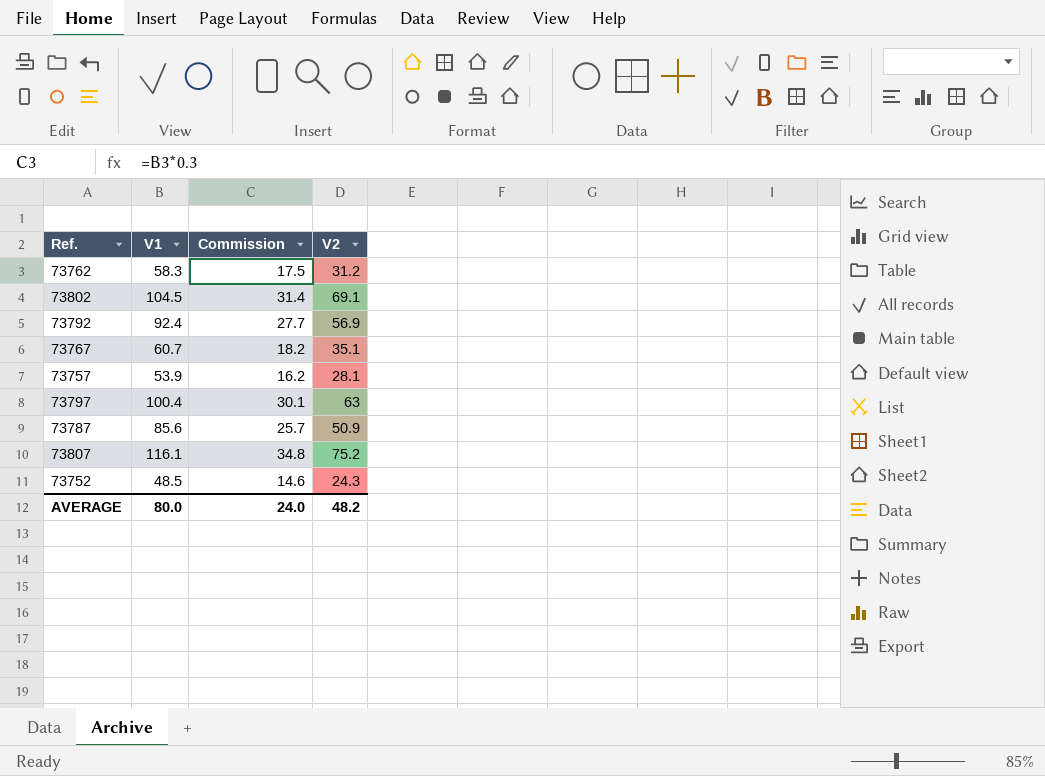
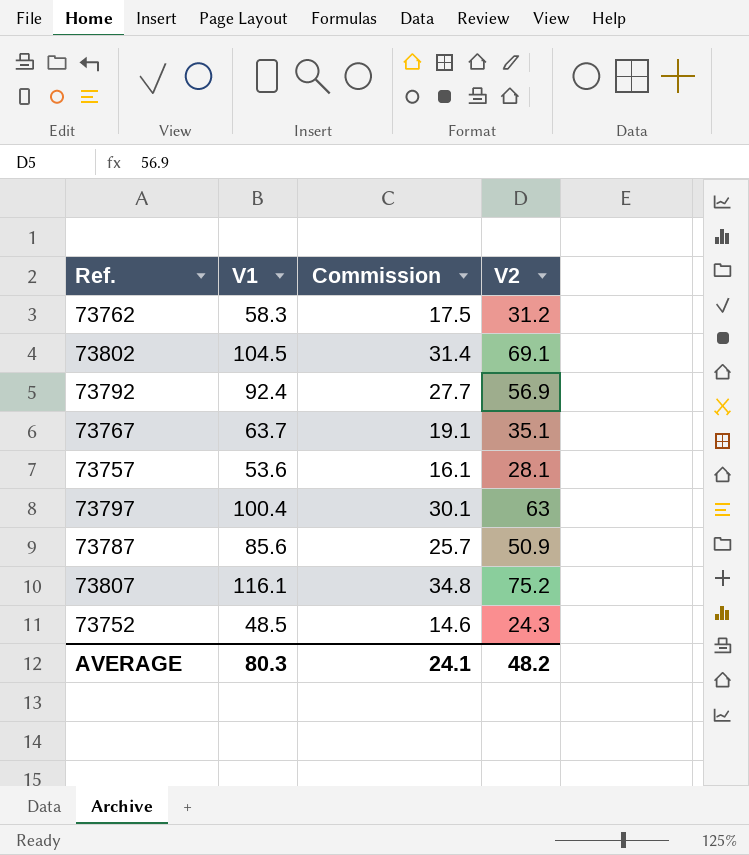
73767 | V1: 60.7 -> 63.7
73767 | Commission: 18.2 -> 19.1
73757 | V1: 53.9 -> 53.6
73757 | Commission: 16.2 -> 16.1
AVERAGE | V1: 80.0 -> 80.3
AVERAGE | Commission: 24.0 -> 24.1

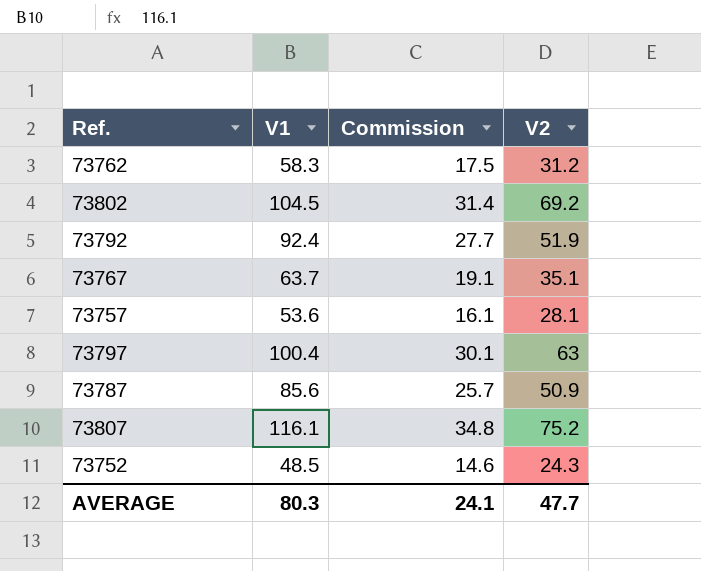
73802 | V2: 69.1 -> 69.2
73792 | V2: 56.9 -> 51.9
AVERAGE | V2: 48.2 -> 47.7

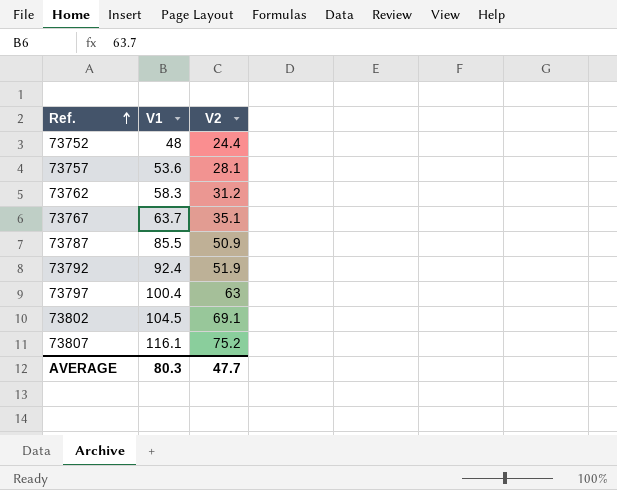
row order: none -> Ref. ascending
column Commission | formula: [V1] * 0.3 -> none
73752 | V1: 48.5 -> 48
73752 | V2: 24.3 -> 24.4
73787 | V1: 85.6 -> 85.5
73802 | V2: 69.2 -> 69.1

